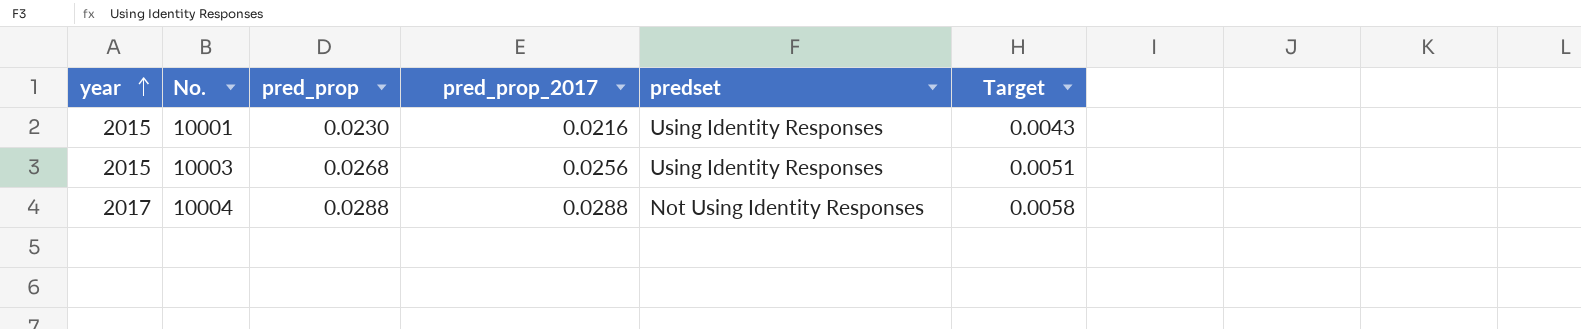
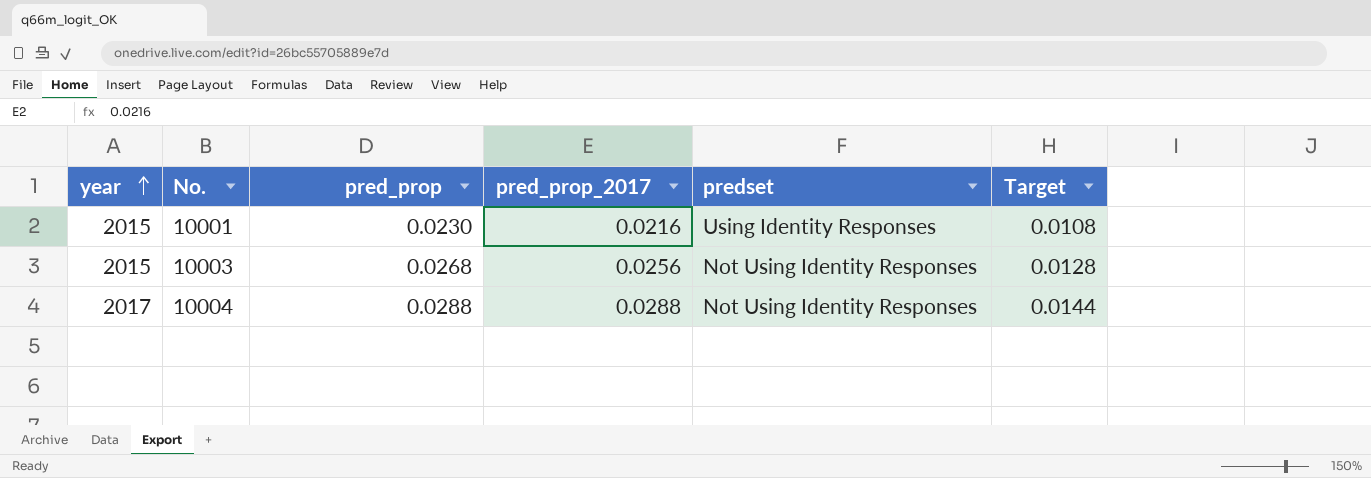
column Target | formula: [pred_prop_2017] * 0.2 -> [pred_prop_2017] * 0.5
10003 | predset: Using Identity Responses -> Not Using Identity Responses

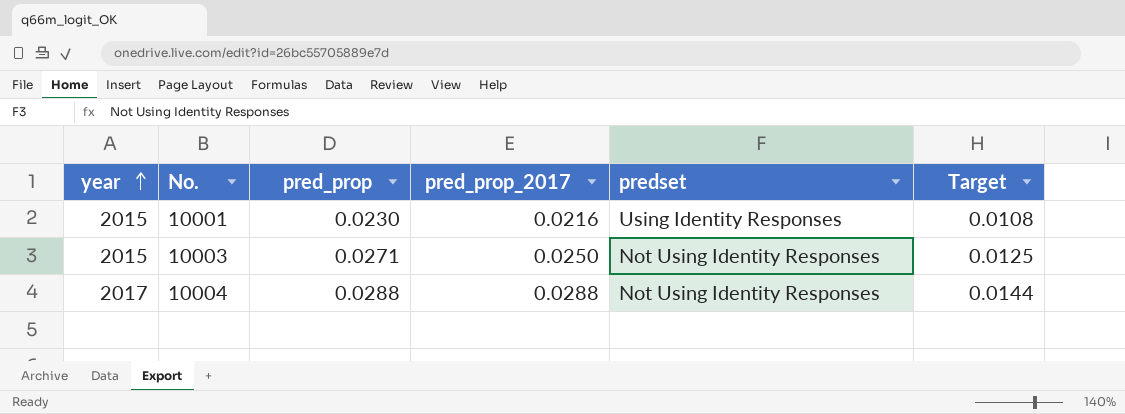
10003 | pred_prop: 0.0268 -> 0.0271
10003 | pred_prop_2017: 0.0256 -> 0.0250
10003 | Target: 0.0128 -> 0.0125

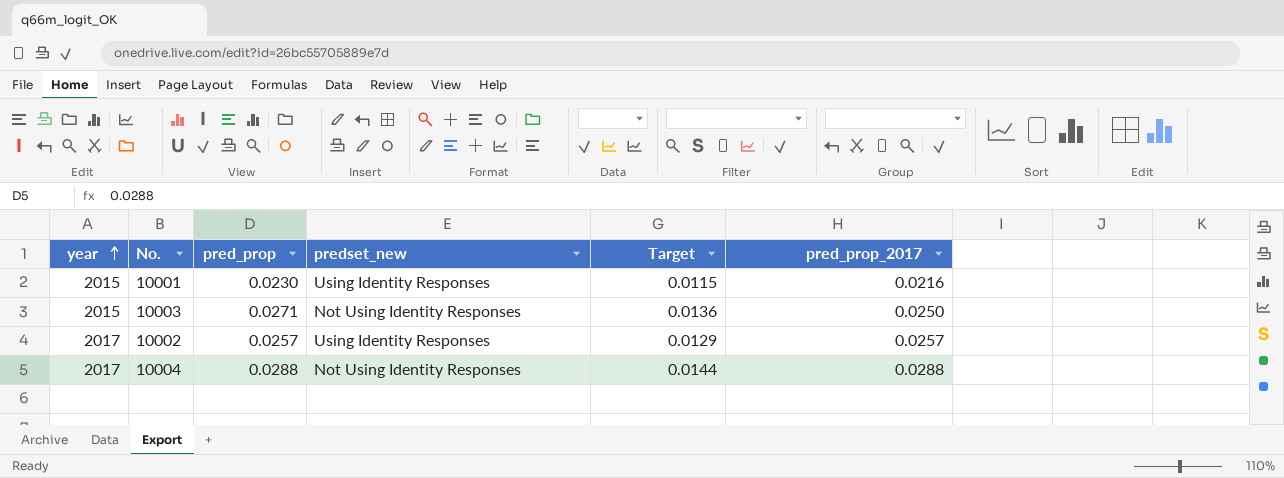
column name: predset -> predset_new
column Target | formula: [pred_prop_2017] * 0.5 -> [pred_prop] * 0.5
column pred_prop_2017 | position: 4 -> 6
row 10002: none -> 2017 | 0.0257 | Using Identity Responses | 0.0129 | 0.0257

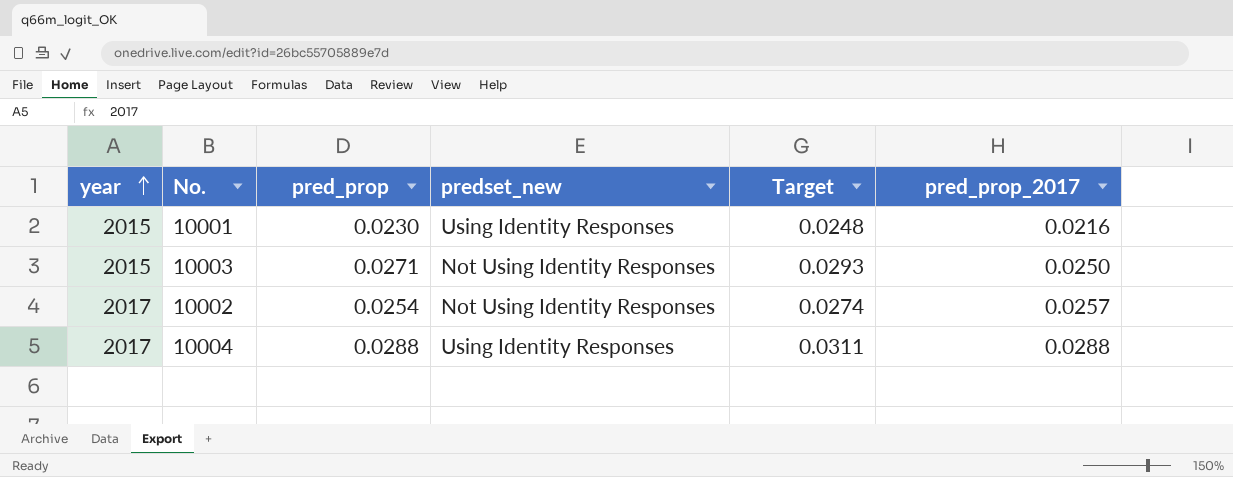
column Target | formula: [pred_prop] * 0.5 -> [pred_prop] * 1.08
10002 | pred_prop: 0.0257 -> 0.0254
10002 | predset_new: Using Identity Responses -> Not Using Identity Responses
10004 | predset_new: Not Using Identity Responses -> Using Identity Responses

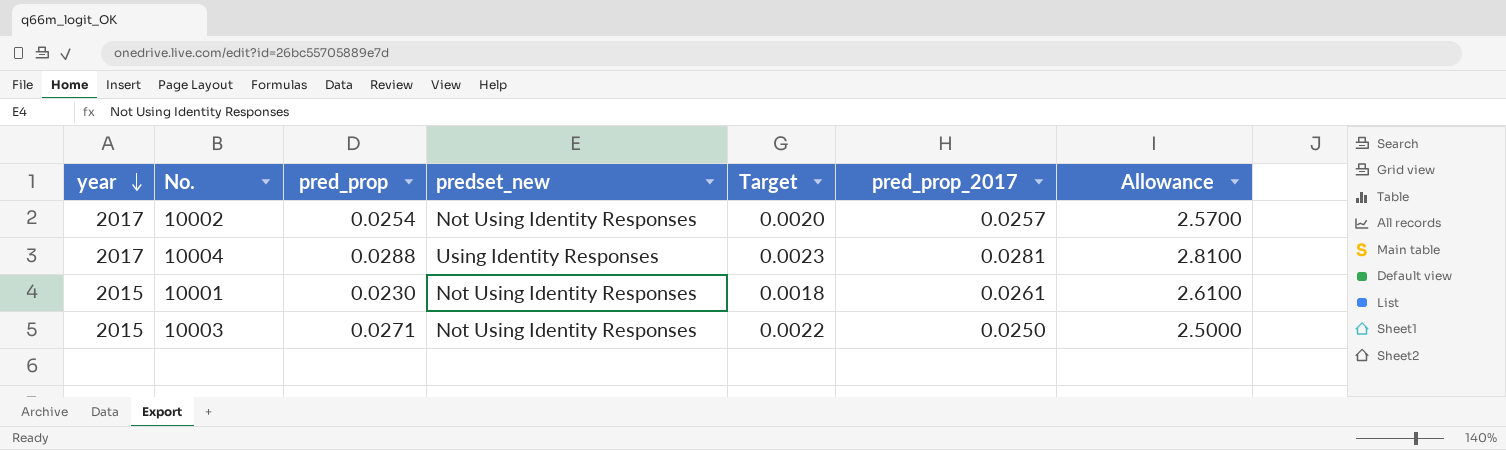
row order: year ascending -> year descending
column Target | formula: [pred_prop] * 1.08 -> [pred_prop] * 0.08
column Allowance | formula: none -> [pred_prop_2017] * 100
10004 | pred_prop_2017: 0.0288 -> 0.0281
10001 | predset_new: Using Identity Responses -> Not Using Identity Responses
10001 | pred_prop_2017: 0.0216 -> 0.0261

